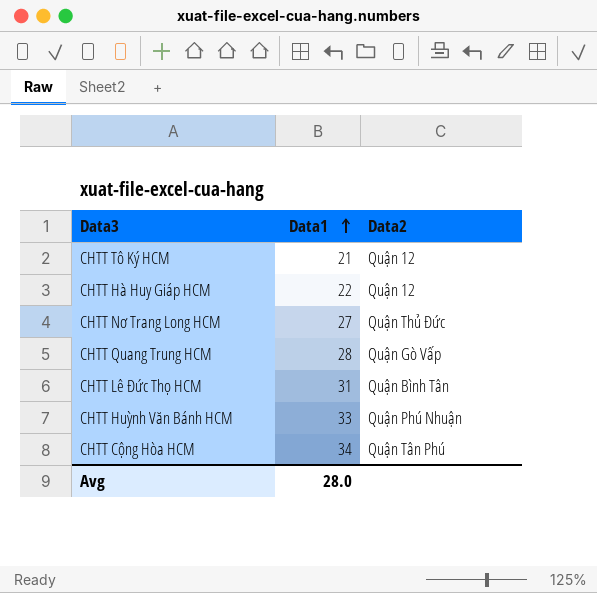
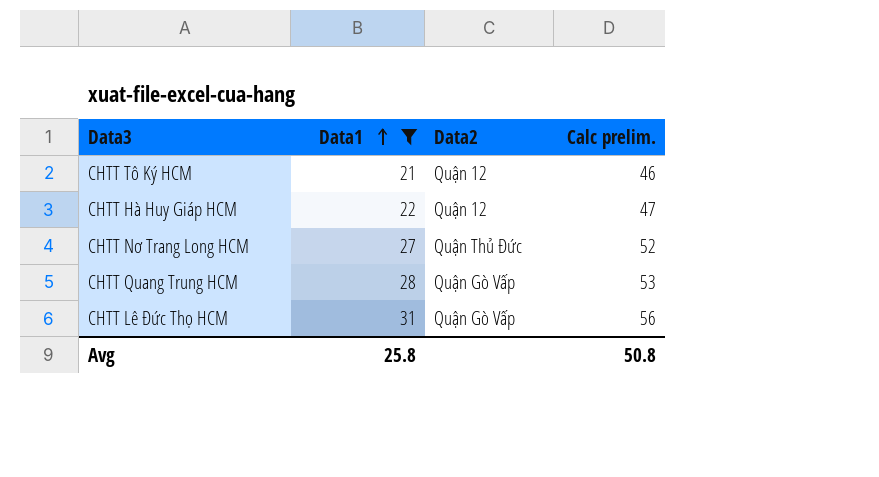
filter: none -> Data1 <= 31
column Calc prelim. | formula: none -> [Data1] + 25
CHTT Lê Đức Thọ HCM | Data2: Quận Bình Tân -> Quận Gò Vấp
Avg | Data1: 28.0 -> 25.8

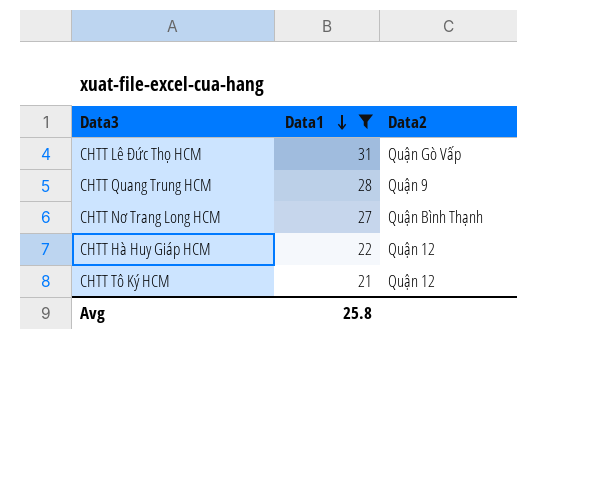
row order: Data1 ascending -> Data1 descending
column Calc prelim. | formula: [Data1] + 25 -> none
CHTT Quang Trung HCM | Data2: Quận Gò Vấp -> Quận 9
CHTT Nơ Trang Long HCM | Data2: Quận Thủ Đức -> Quận Bình Thạnh

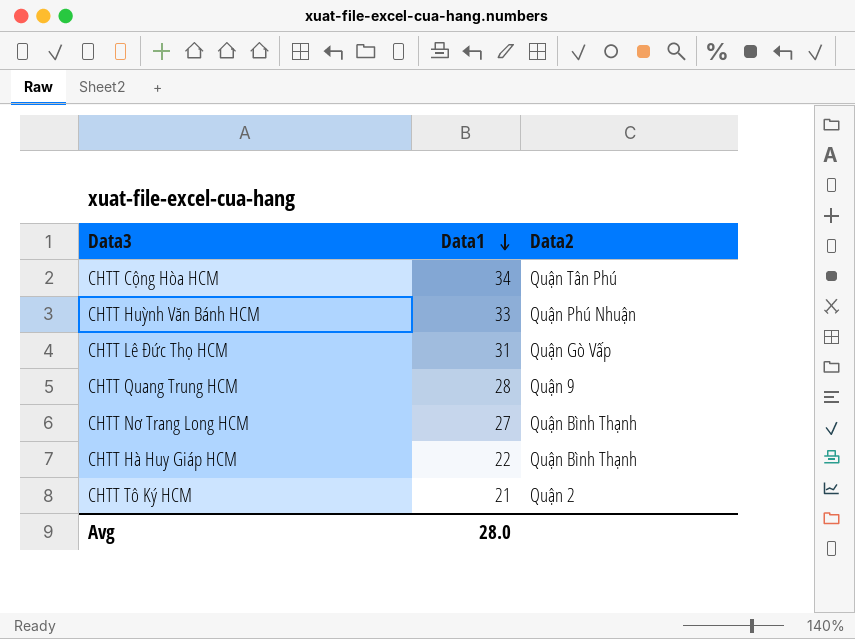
filter: Data1 <= 31 -> none
CHTT Hà Huy Giáp HCM | Data2: Quận 12 -> Quận Bình Thạnh
CHTT Tô Ký HCM | Data2: Quận 12 -> Quận 2
Avg | Data1: 25.8 -> 28.0

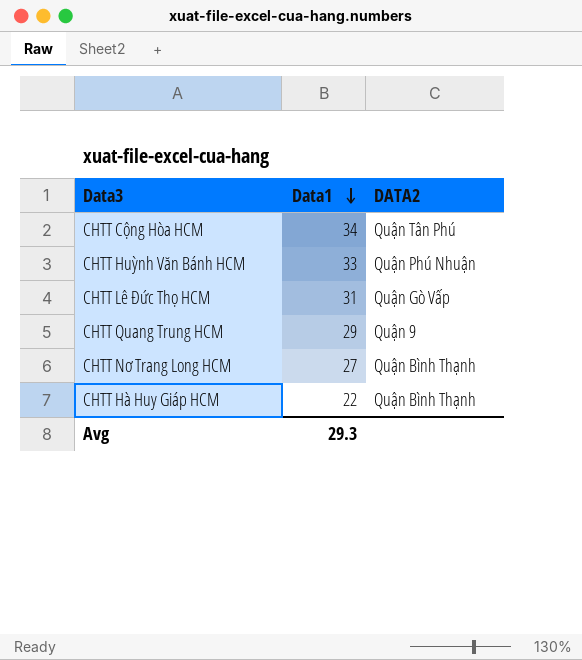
column name: Data2 -> DATA2
row CHTT Tô Ký HCM: 21 | Quận 2 -> none
CHTT Quang Trung HCM | Data1: 28 -> 29
Avg | Data1: 28.0 -> 29.3

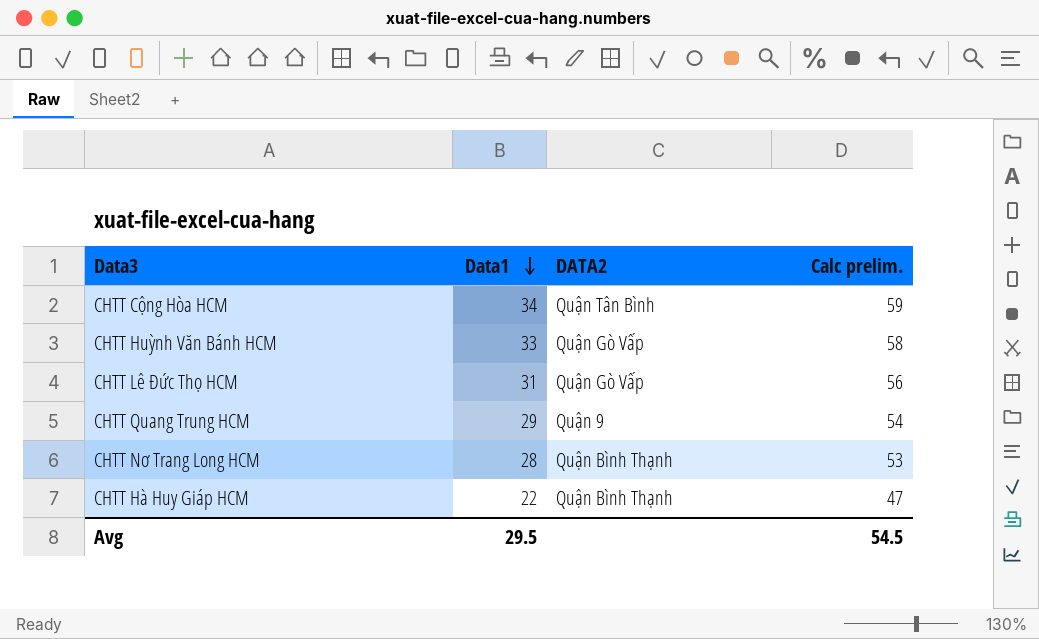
column Calc prelim. | formula: none -> [Data1] + 25
CHTT Cộng Hòa HCM | DATA2: Quận Tân Phú -> Quận Tân Bình
CHTT Huỳnh Văn Bánh HCM | DATA2: Quận Phú Nhuận -> Quận Gò Vấp
CHTT Nơ Trang Long HCM | Data1: 27 -> 28
Avg | Data1: 29.3 -> 29.5

